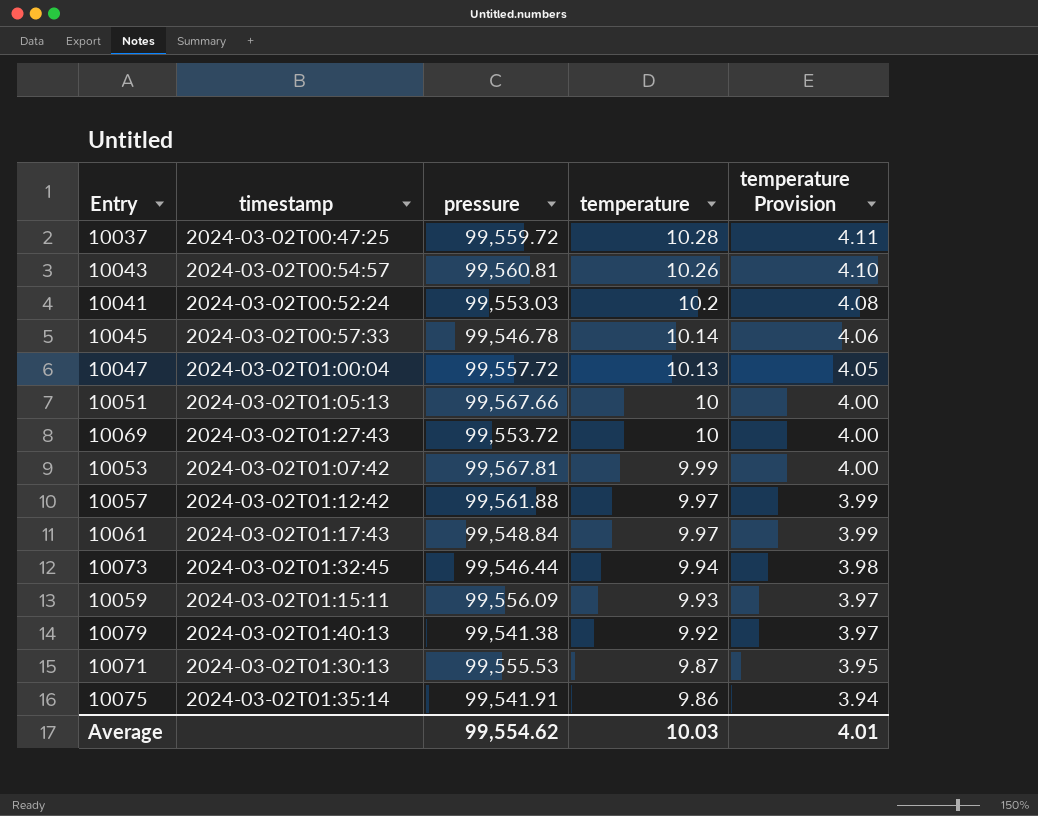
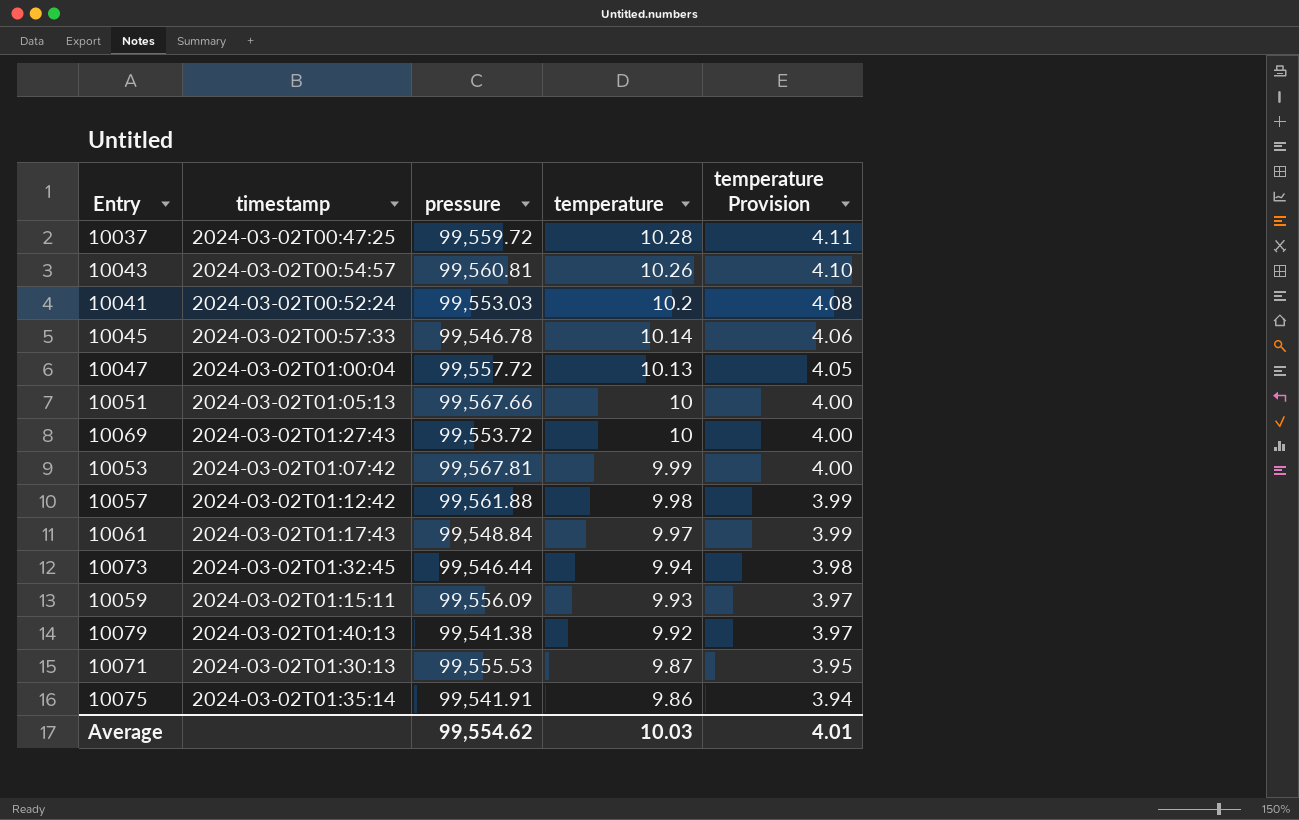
10057 | temperature: 9.97 -> 9.98

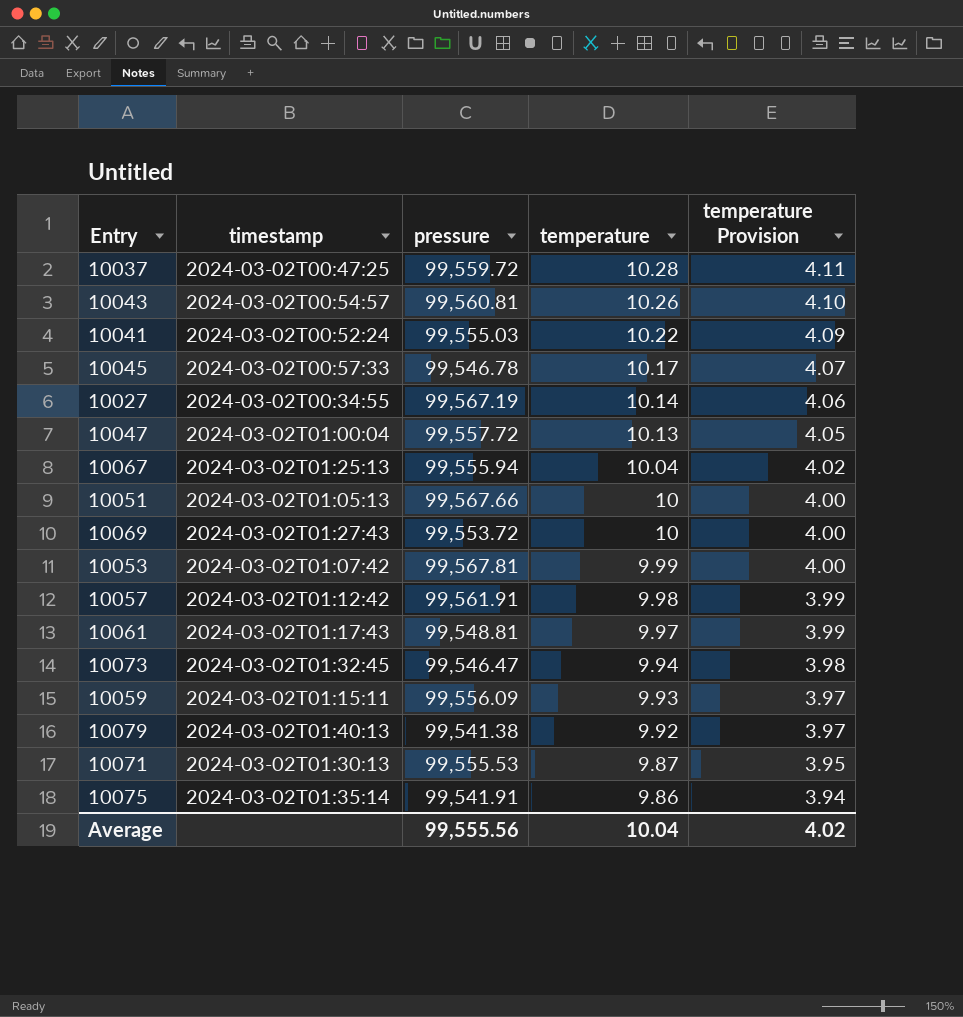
10041 | pressure: 99,553.03 -> 99,555.03
10041 | temperature: 10.2 -> 10.22
10041 | temperature Provision: 4.08 -> 4.09
10045 | temperature: 10.14 -> 10.17
10045 | temperature Provision: 4.06 -> 4.07
row 10027: none -> 2024-03-02T00:34:55 | 99,567.19 | 10.14 | 4.06
row 10067: none -> 2024-03-02T01:25:13 | 99,555.94 | 10.04 | 4.02
10057 | pressure: 99,561.88 -> 99,561.91
10061 | pressure: 99,548.84 -> 99,548.81
10073 | pressure: 99,546.44 -> 99,546.47
Average | pressure: 99,554.62 -> 99,555.56
Average | temperature: 10.03 -> 10.04
Average | temperature Provision: 4.01 -> 4.02

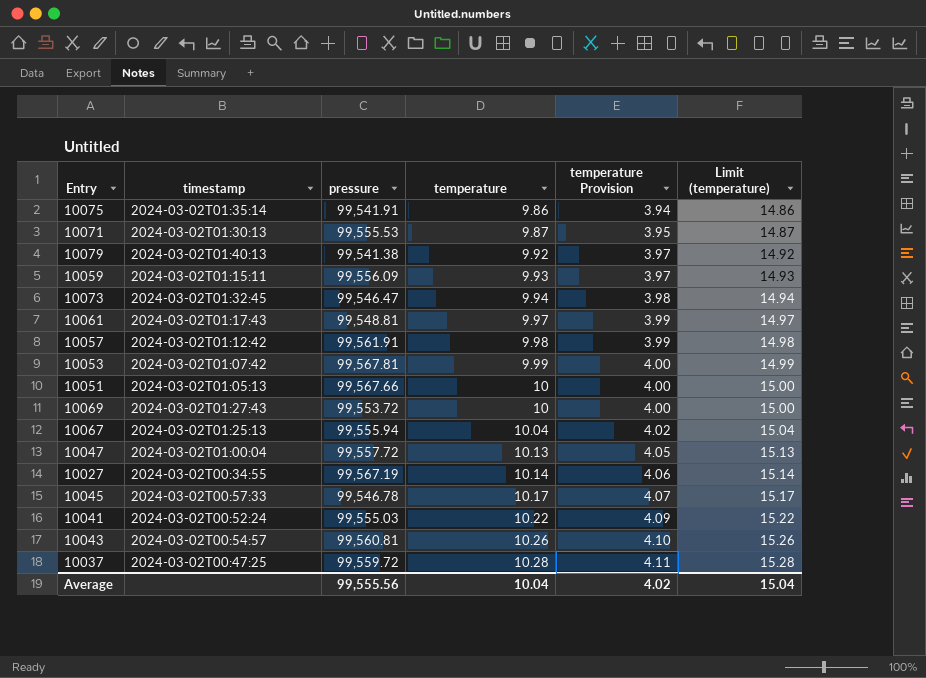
row order: temperature descending -> temperature ascending
column Limit (temperature) | formula: none -> [temperature] + 5

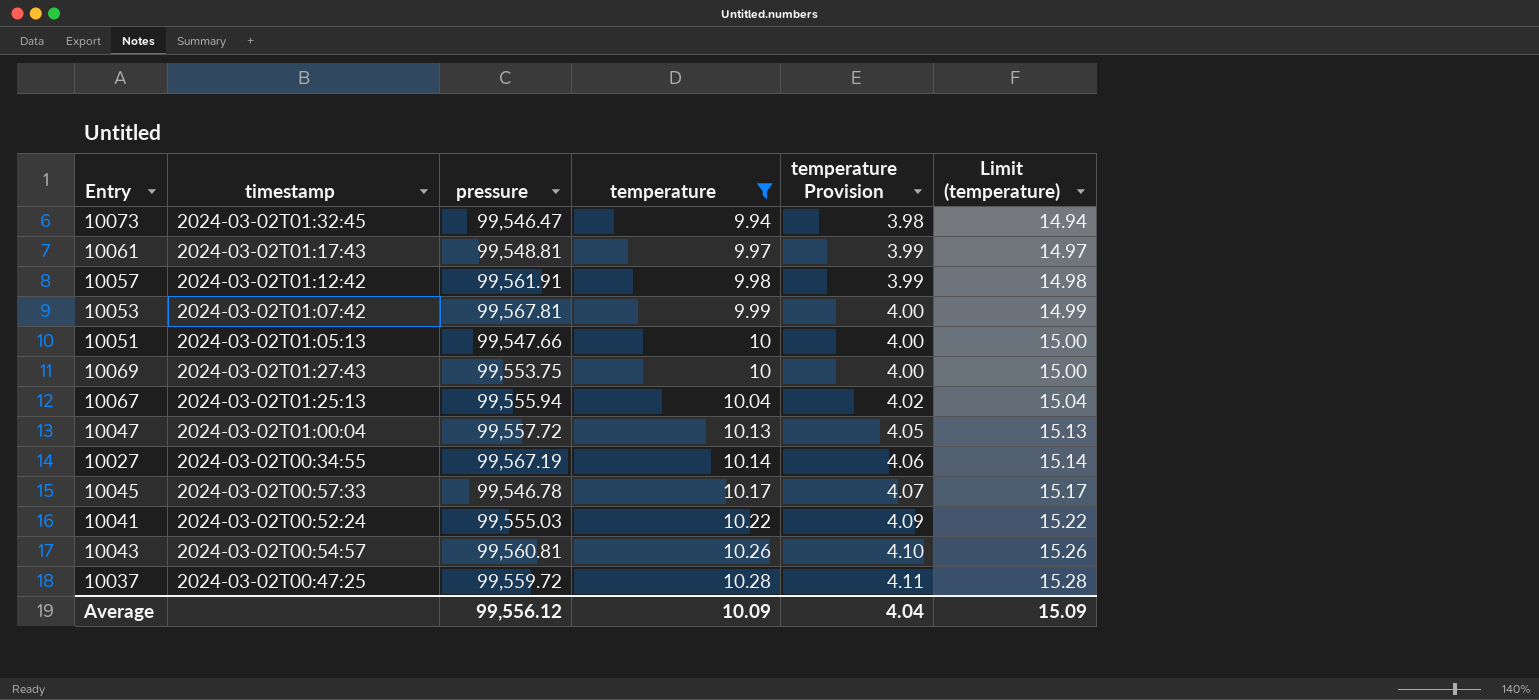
filter: none -> temperature >= 9.94
10051 | pressure: 99,567.66 -> 99,547.66
10069 | pressure: 99,553.72 -> 99,553.75
Average | pressure: 99,555.56 -> 99,556.12
Average | temperature: 10.04 -> 10.09
Average | temperature Provision: 4.02 -> 4.04
Average | Limit (temperature): 15.04 -> 15.09

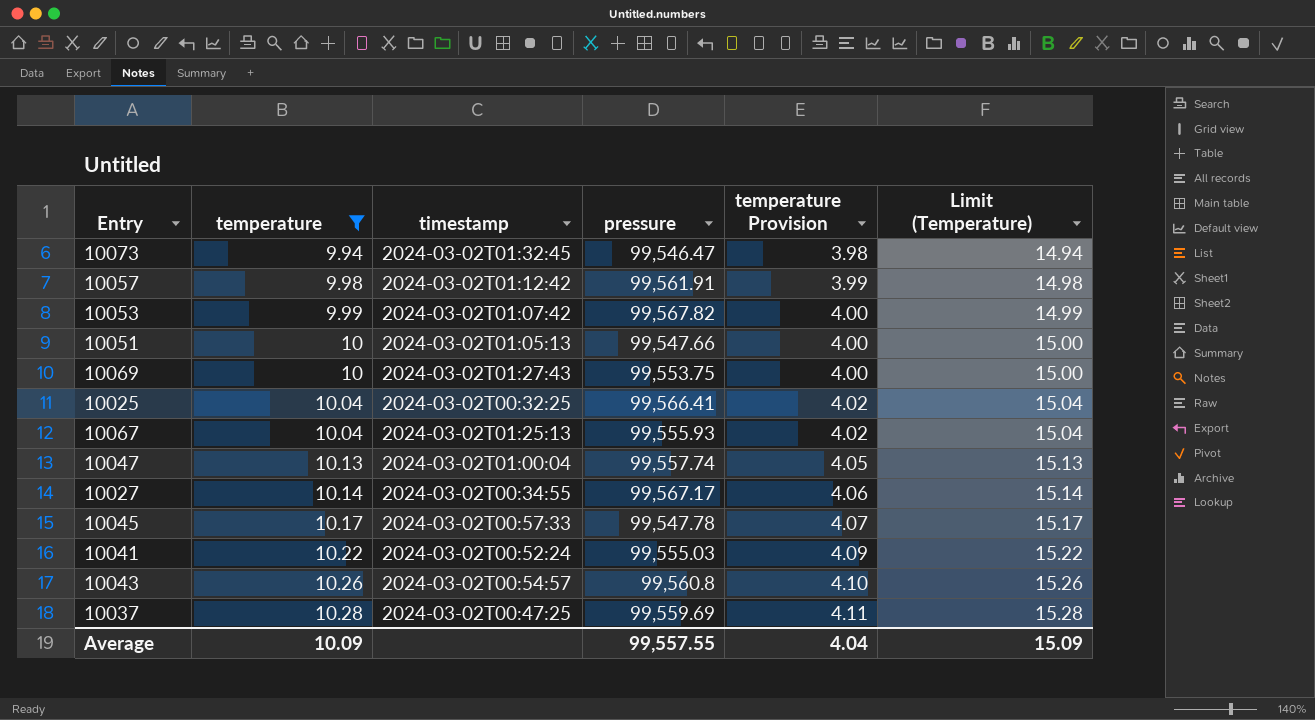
column temperature | position: 4 -> 2
column name: Limit (temperature) -> Limit (Temperature)
row 10061: 2024-03-02T01:17:43 | 99,548.81 | 9.97 | 3.99 | 14.97 -> none
10053 | pressure: 99,567.81 -> 99,567.82
row 10025: none -> 10.04 | 2024-03-02T00:32:25 | 99,566.41 | 4.02 | 15.04
10067 | pressure: 99,555.94 -> 99,555.93
10047 | pressure: 99,557.72 -> 99,557.74
10027 | pressure: 99,567.19 -> 99,567.17
10045 | pressure: 99,546.78 -> 99,547.78
10043 | pressure: 99,560.81 -> 99,560.8
10037 | pressure: 99,559.72 -> 99,559.69
Average | pressure: 99,556.12 -> 99,557.55

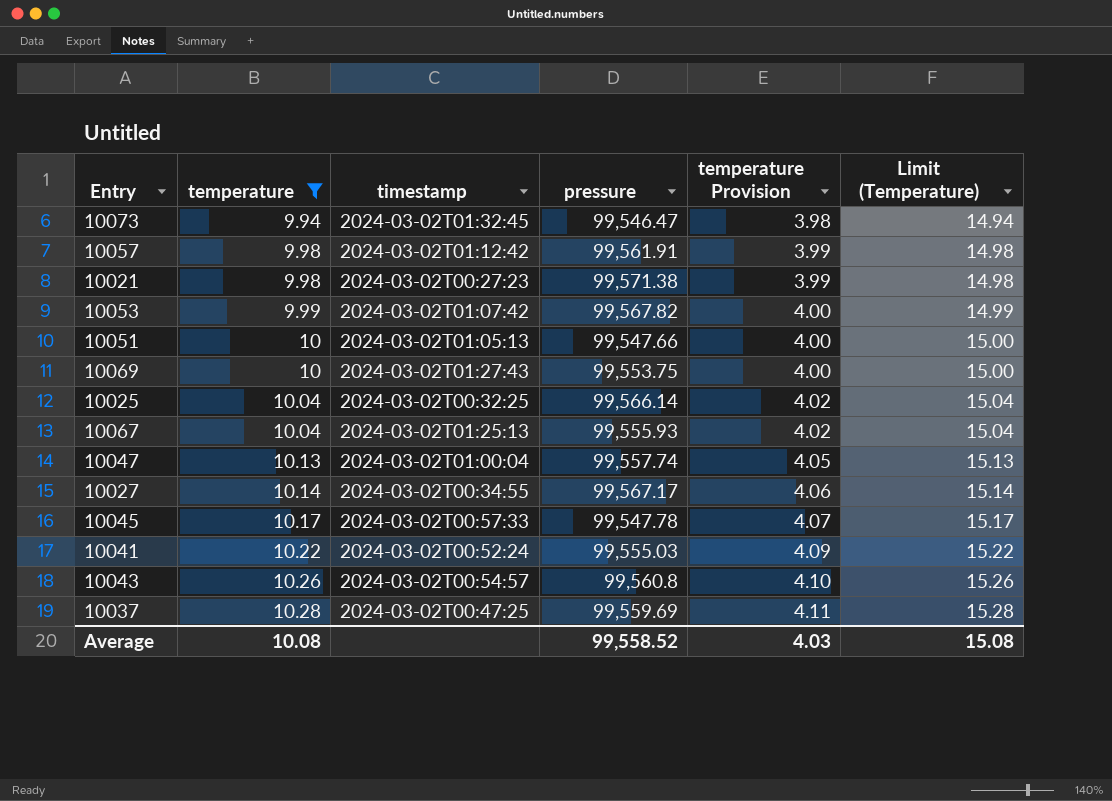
row 10021: none -> 9.98 | 2024-03-02T00:27:23 | 99,571.38 | 3.99 | 14.98
10025 | pressure: 99,566.41 -> 99,566.14
Average | temperature: 10.09 -> 10.08
Average | pressure: 99,557.55 -> 99,558.52
Average | temperature Provision: 4.04 -> 4.03
Average | Limit (Temperature): 15.09 -> 15.08

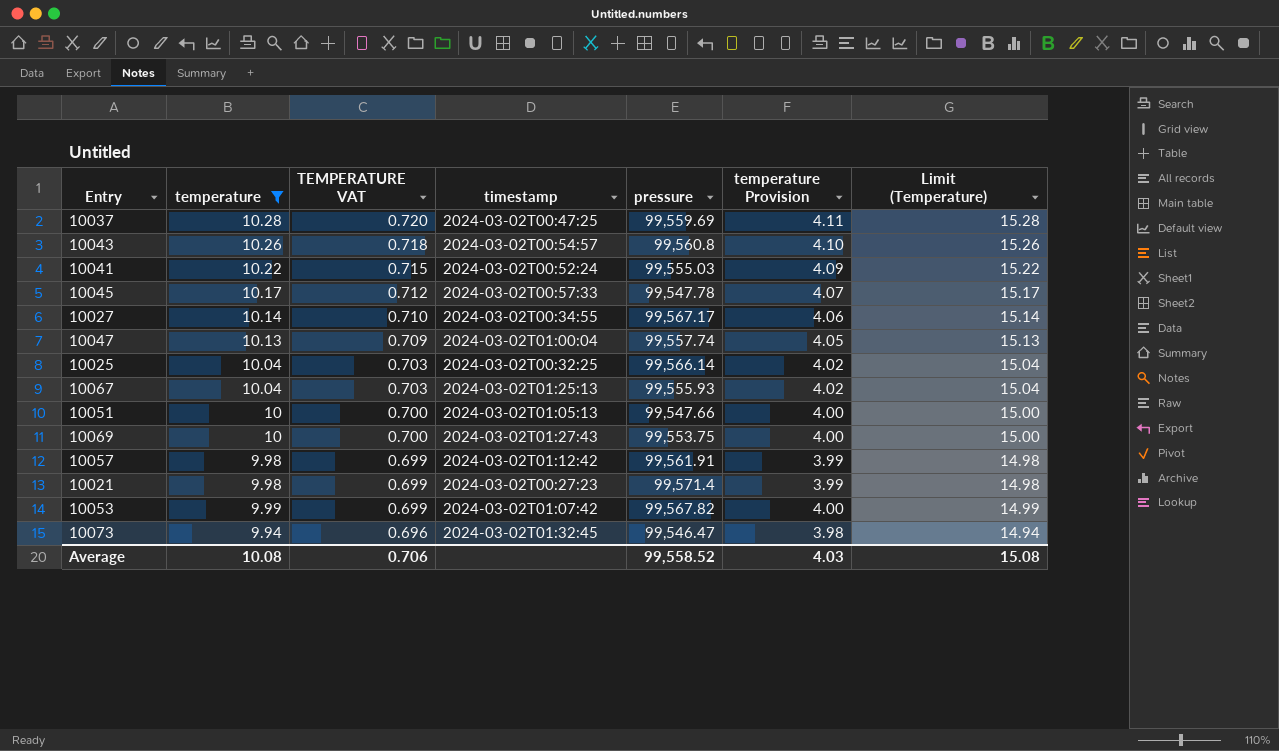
row order: temperature ascending -> TEMPERATURE VAT descending
column TEMPERATURE VAT | formula: none -> [temperature] * 0.07
10021 | pressure: 99,571.38 -> 99,571.4

